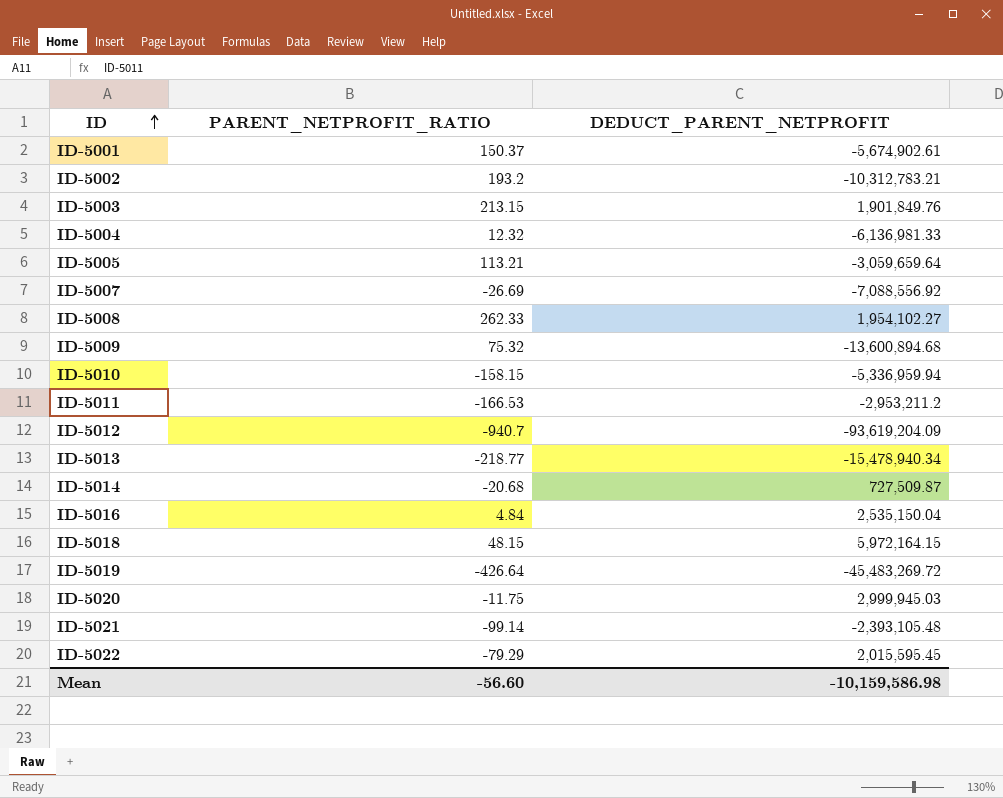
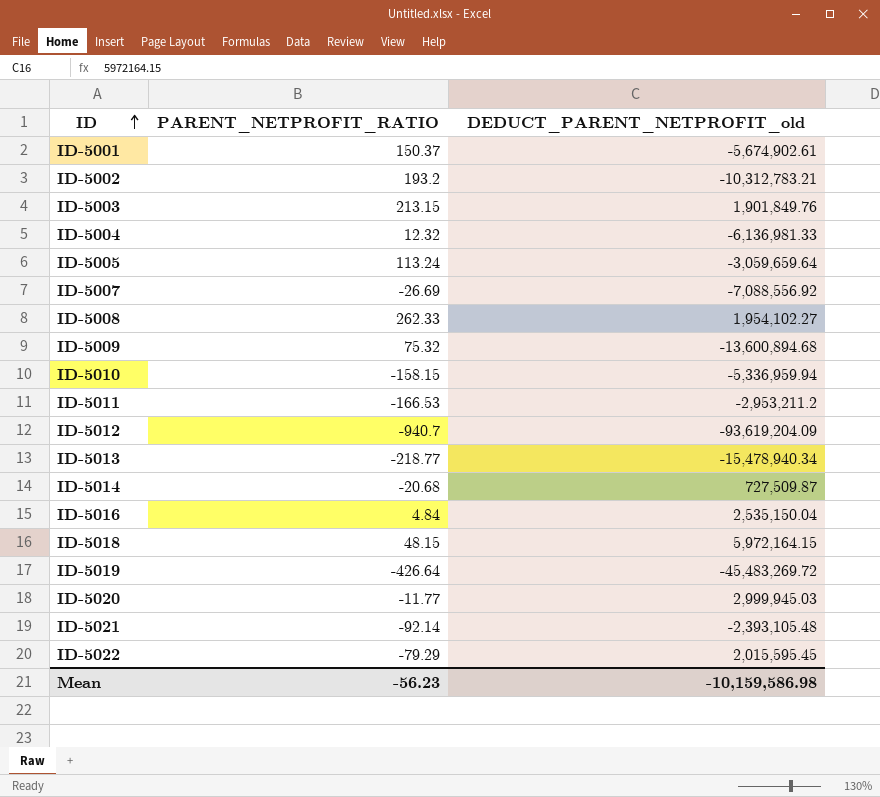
column name: DEDUCT_PARENT_NETPROFIT -> DEDUCT_PARENT_NETPROFIT_old
ID-5005 | PARENT_NETPROFIT_RATIO: 113.21 -> 113.24
ID-5020 | PARENT_NETPROFIT_RATIO: -11.75 -> -11.77
ID-5021 | PARENT_NETPROFIT_RATIO: -99.14 -> -92.14
Mean | PARENT_NETPROFIT_RATIO: -56.60 -> -56.23

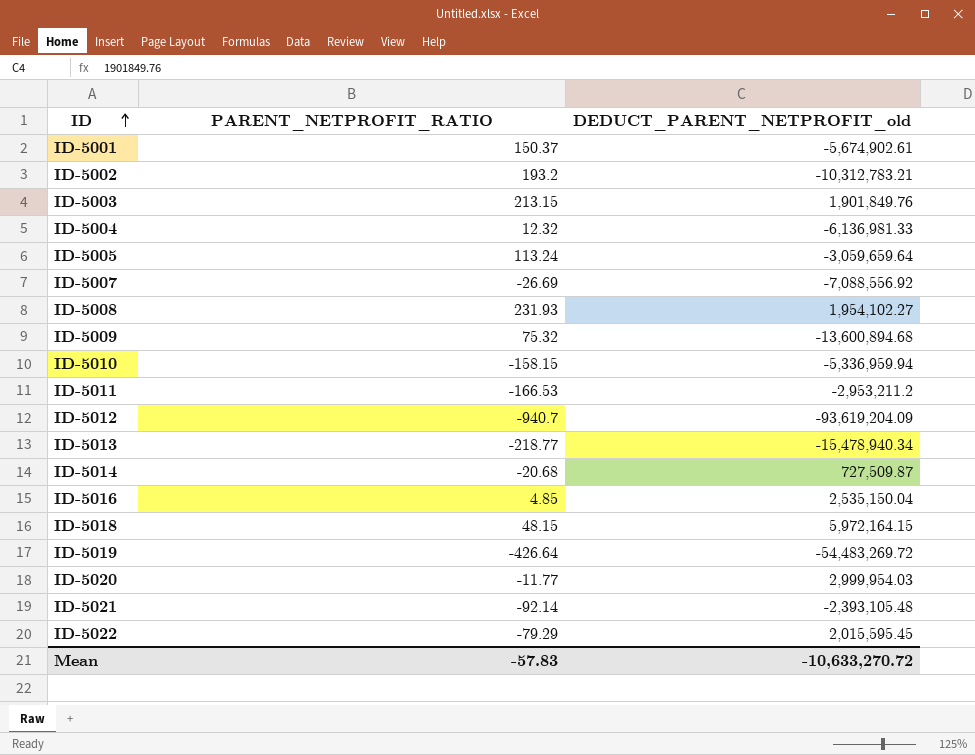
ID-5008 | PARENT_NETPROFIT_RATIO: 262.33 -> 231.93
ID-5016 | PARENT_NETPROFIT_RATIO: 4.84 -> 4.85
ID-5019 | DEDUCT_PARENT_NETPROFIT_old: -45,483,269.72 -> -54,483,269.72
ID-5020 | DEDUCT_PARENT_NETPROFIT_old: 2,999,945.03 -> 2,999,954.03
Mean | PARENT_NETPROFIT_RATIO: -56.23 -> -57.83
Mean | DEDUCT_PARENT_NETPROFIT_old: -10,159,586.98 -> -10,633,270.72

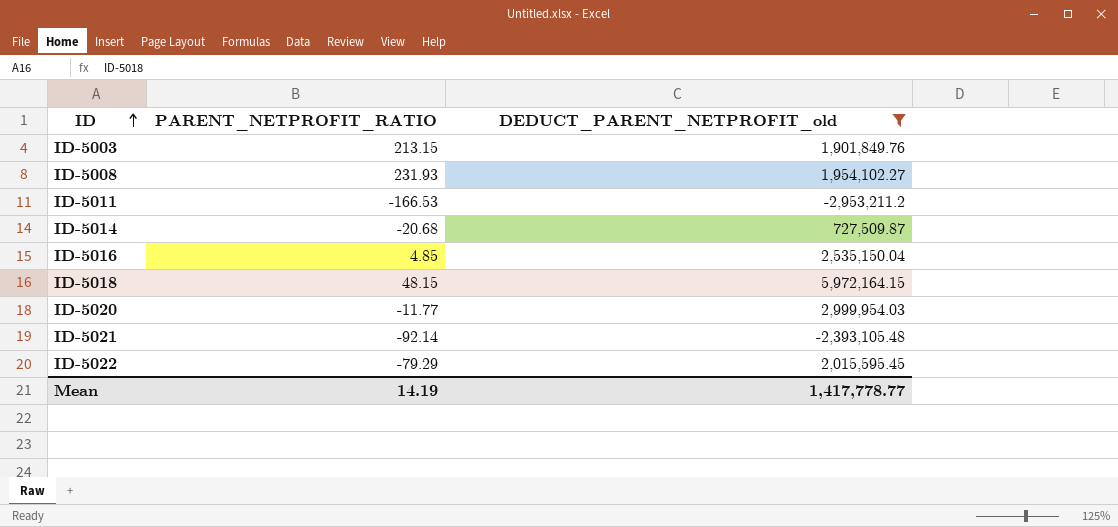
filter: none -> DEDUCT_PARENT_NETPROFIT_old >= -2,953,211.2
Mean | PARENT_NETPROFIT_RATIO: -57.83 -> 14.19
Mean | DEDUCT_PARENT_NETPROFIT_old: -10,633,270.72 -> 1,417,778.77

